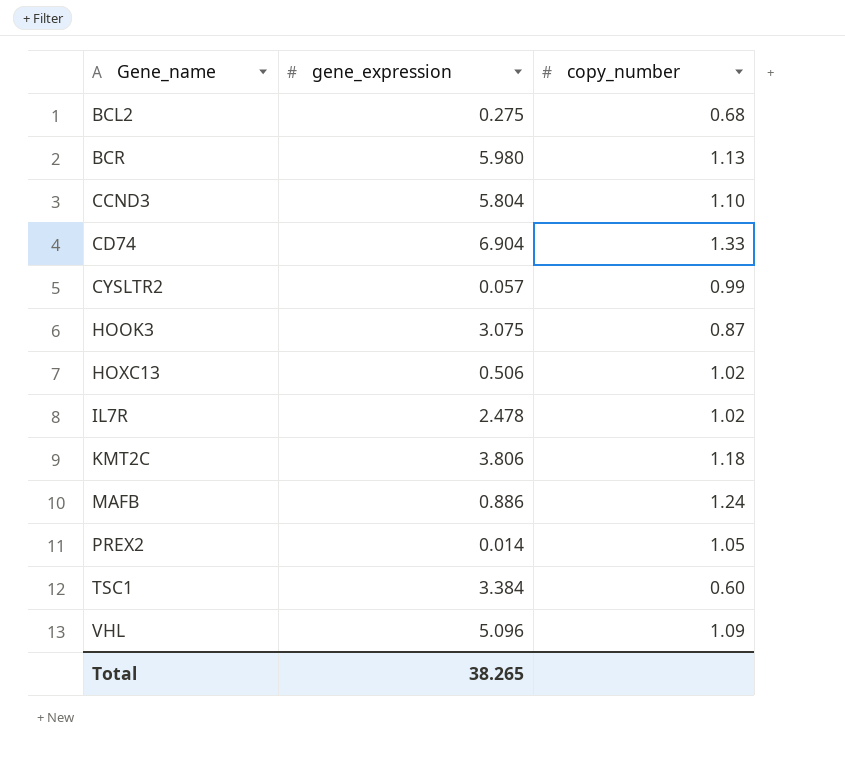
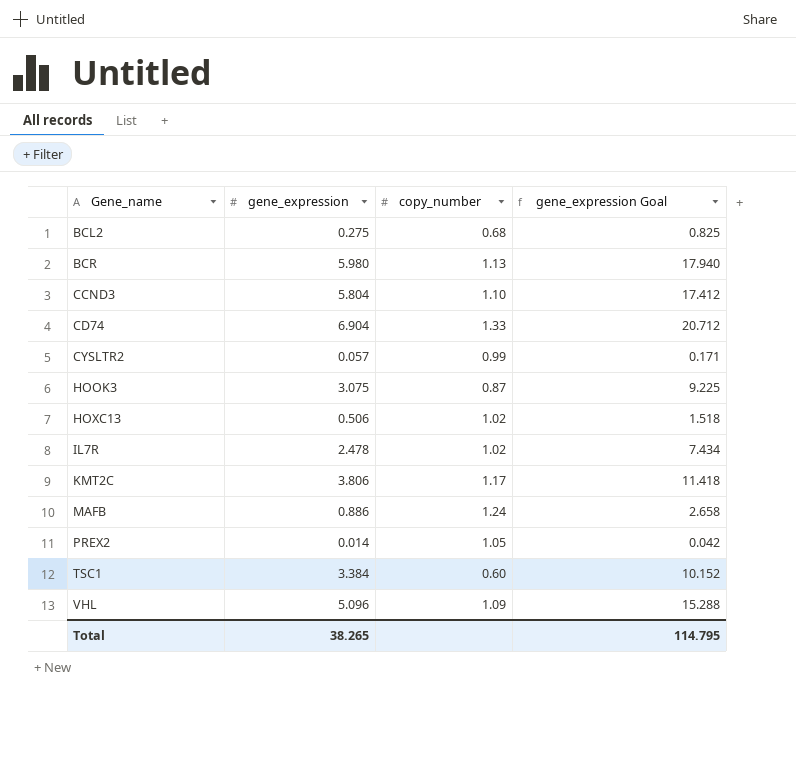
column gene_expression Goal | formula: none -> [gene_expression] * 3
KMT2C | copy_number: 1.18 -> 1.17

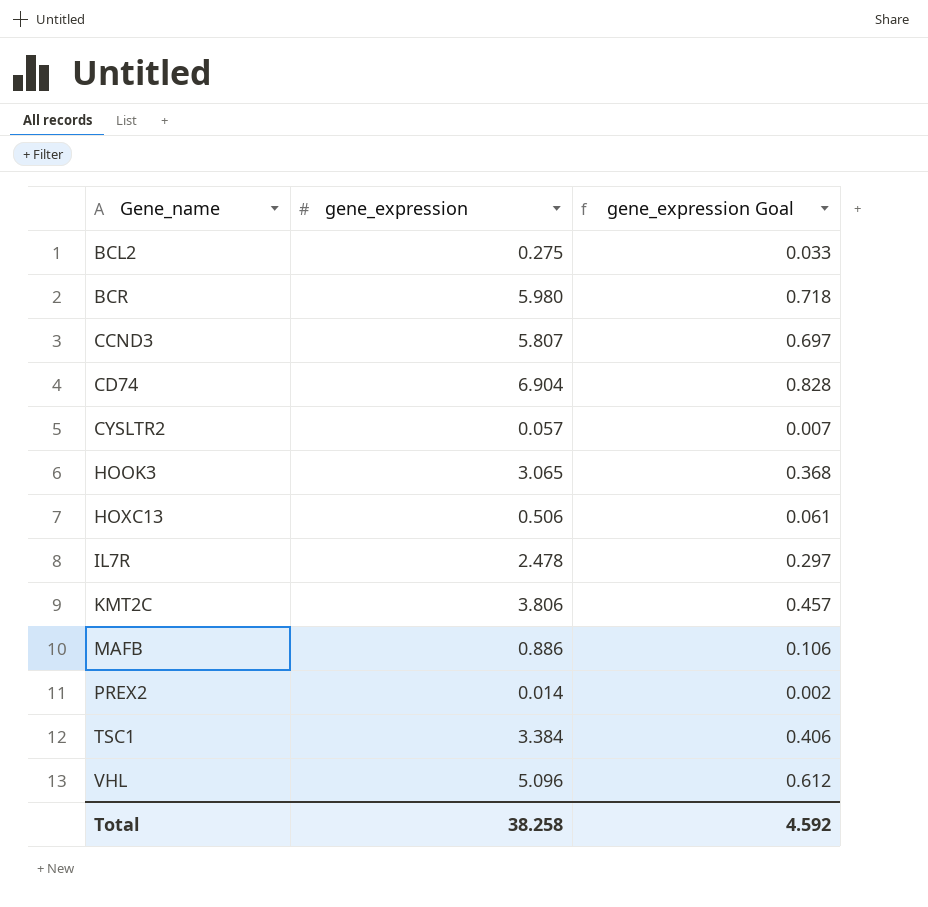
column copy_number | position: 3 -> none
column gene_expression Goal | formula: [gene_expression] * 3 -> [gene_expression] * 0.12
CCND3 | gene_expression: 5.804 -> 5.807
HOOK3 | gene_expression: 3.075 -> 3.065
Total | gene_expression: 38.265 -> 38.258
Total | gene_expression Goal: 114.795 -> 4.592

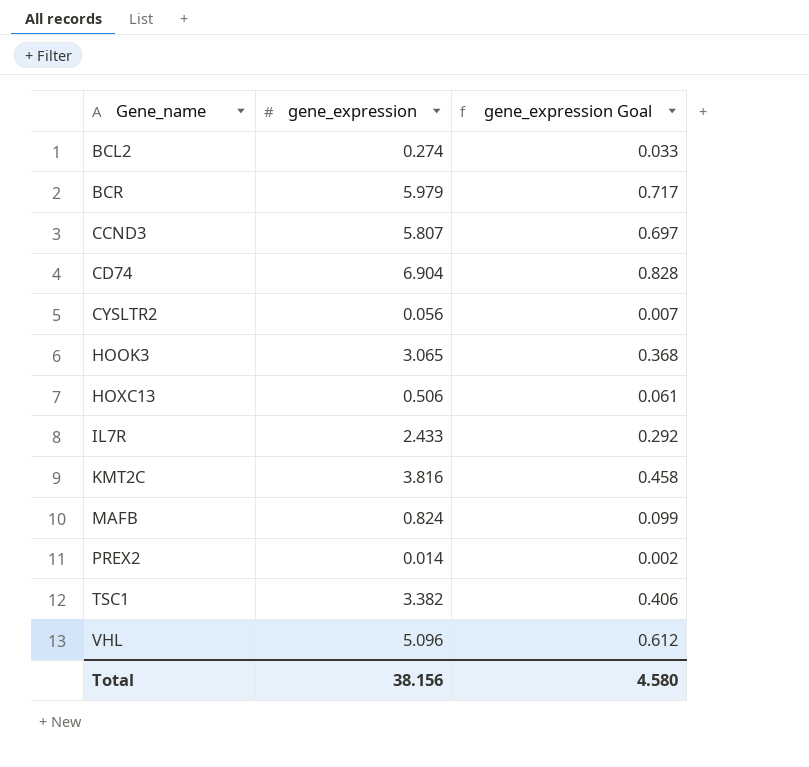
BCL2 | gene_expression: 0.275 -> 0.274
BCR | gene_expression: 5.980 -> 5.979
BCR | gene_expression Goal: 0.718 -> 0.717
CYSLTR2 | gene_expression: 0.057 -> 0.056
IL7R | gene_expression: 2.478 -> 2.433
IL7R | gene_expression Goal: 0.297 -> 0.292
KMT2C | gene_expression: 3.806 -> 3.816
KMT2C | gene_expression Goal: 0.457 -> 0.458
MAFB | gene_expression: 0.886 -> 0.824
MAFB | gene_expression Goal: 0.106 -> 0.099
TSC1 | gene_expression: 3.384 -> 3.382
Total | gene_expression: 38.258 -> 38.156
Total | gene_expression Goal: 4.592 -> 4.580

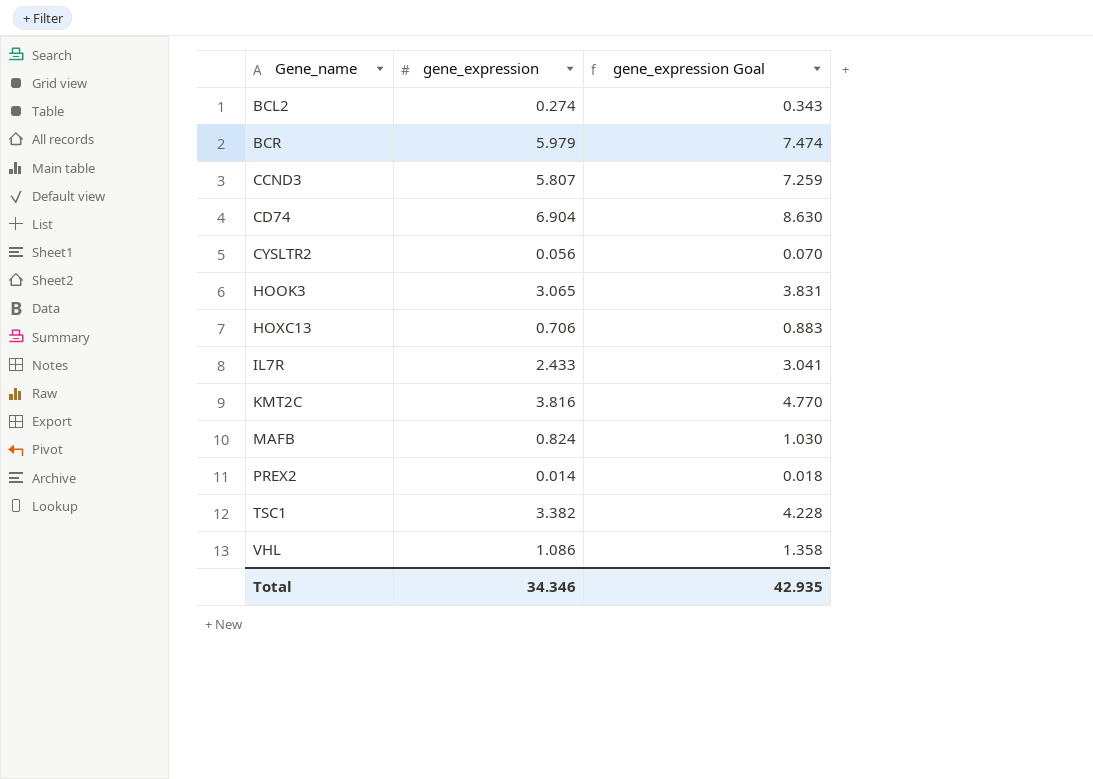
column gene_expression Goal | formula: [gene_expression] * 0.12 -> [gene_expression] * 1.25
HOXC13 | gene_expression: 0.506 -> 0.706
VHL | gene_expression: 5.096 -> 1.086
Total | gene_expression: 38.156 -> 34.346
Total | gene_expression Goal: 4.580 -> 42.935

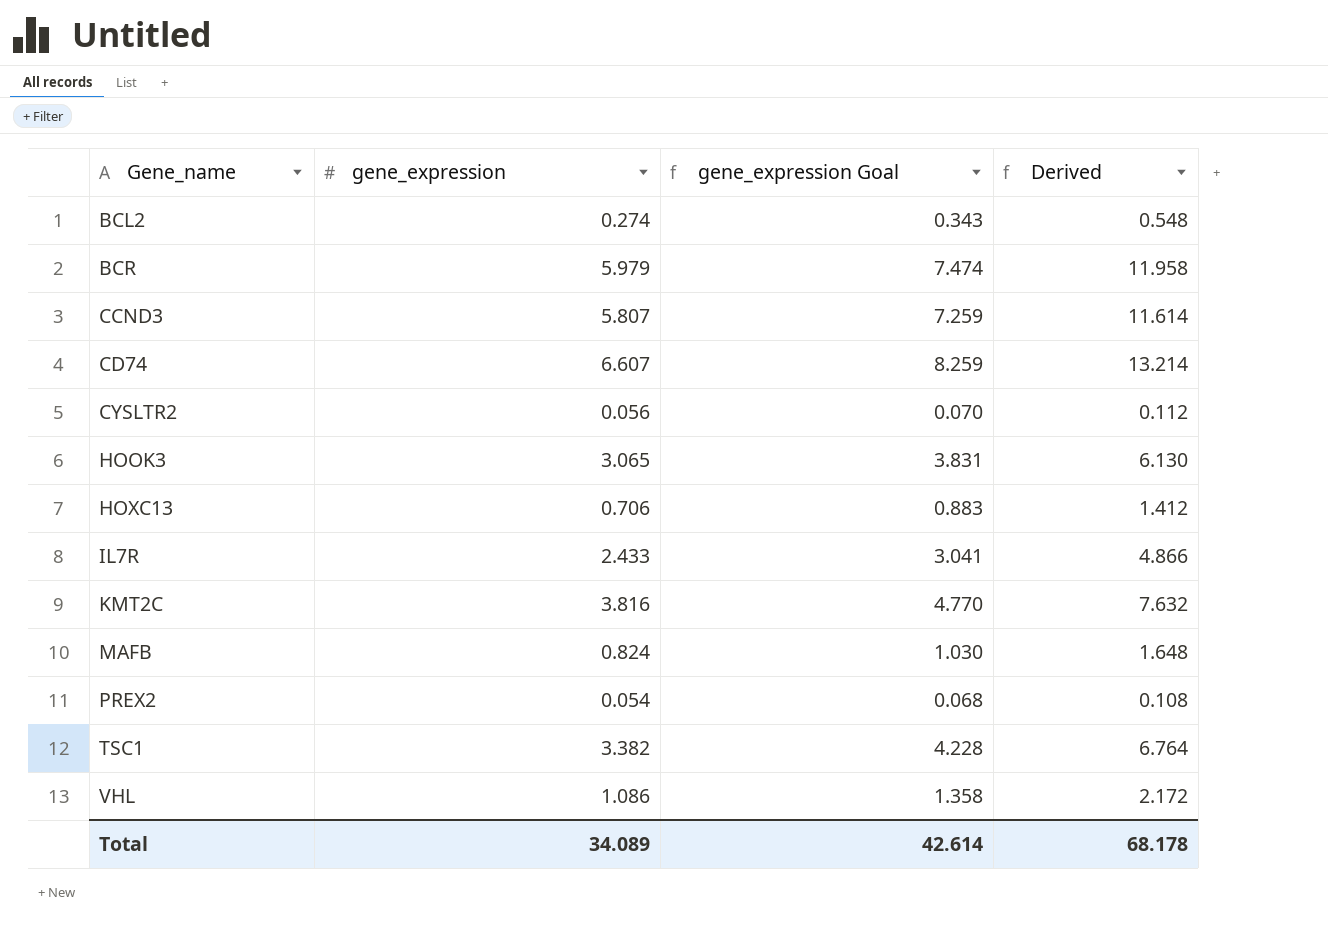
column Derived | formula: none -> [gene_expression] * 2
CD74 | gene_expression: 6.904 -> 6.607
CD74 | gene_expression Goal: 8.630 -> 8.259
PREX2 | gene_expression: 0.014 -> 0.054
PREX2 | gene_expression Goal: 0.018 -> 0.068
Total | gene_expression: 34.346 -> 34.089
Total | gene_expression Goal: 42.935 -> 42.614

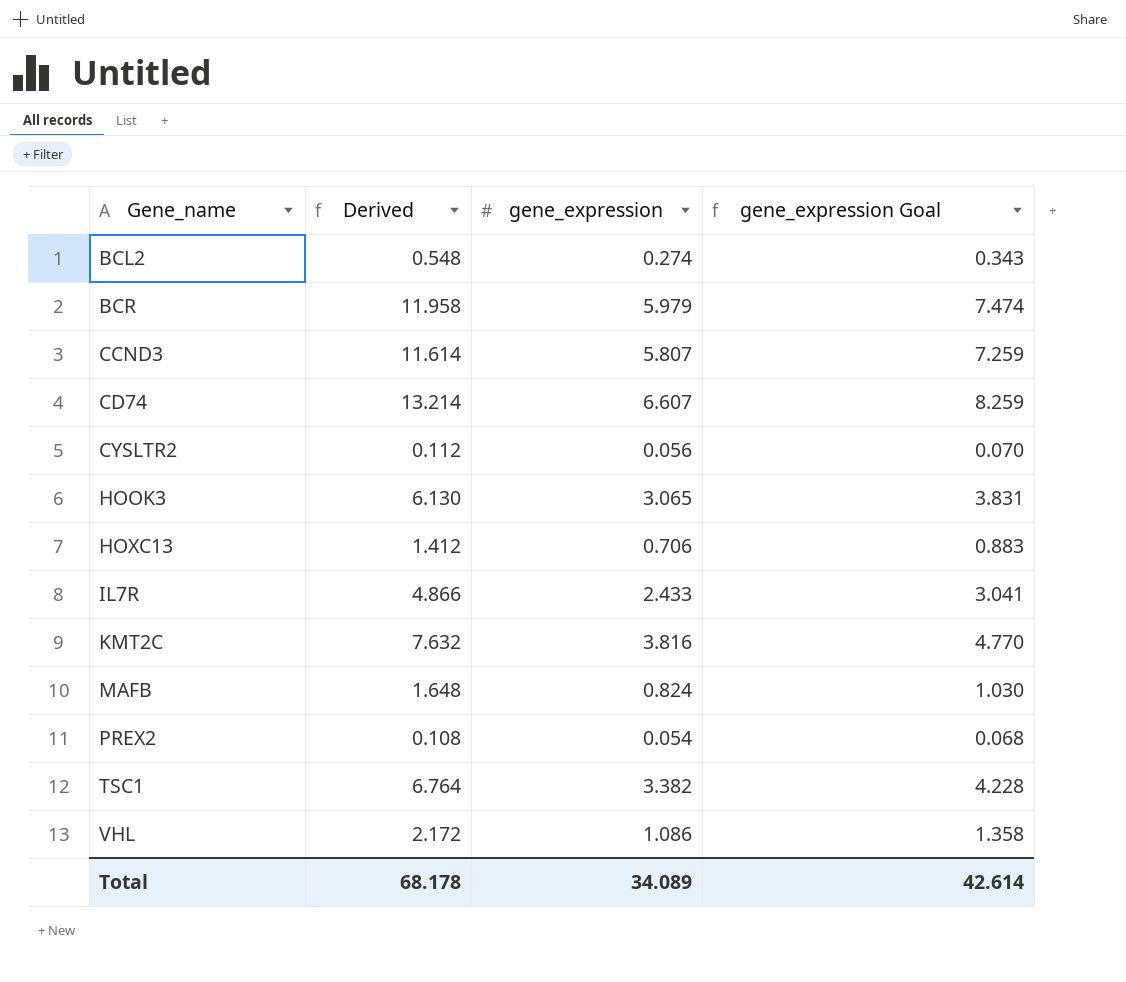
column Derived | position: 4 -> 2

